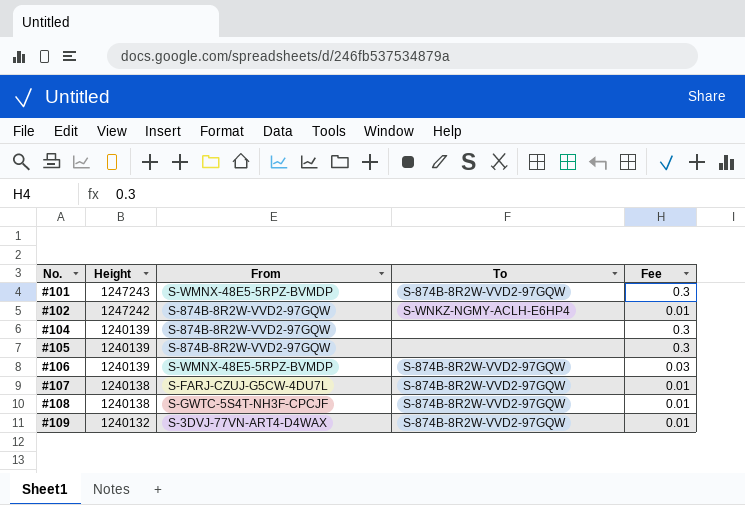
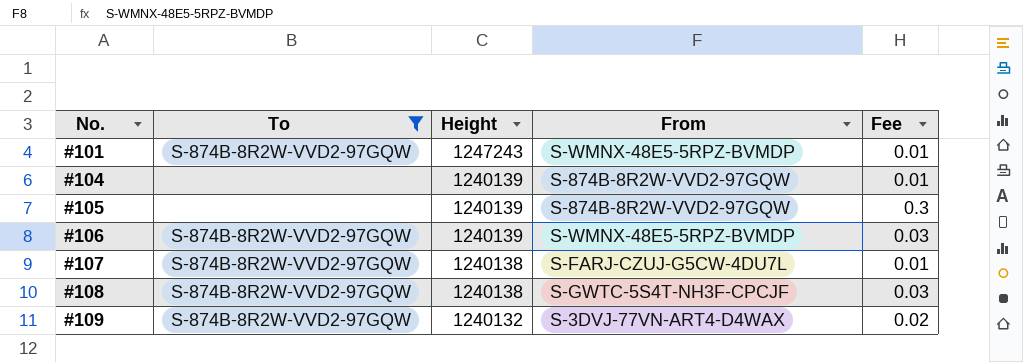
filter: none -> To != S-WNKZ-NGMY-ACLH-E6HP4
column To | position: 4 -> 2
#101 | Fee: 0.3 -> 0.01
#104 | Fee: 0.3 -> 0.01
#108 | Fee: 0.01 -> 0.03
#109 | Fee: 0.01 -> 0.02

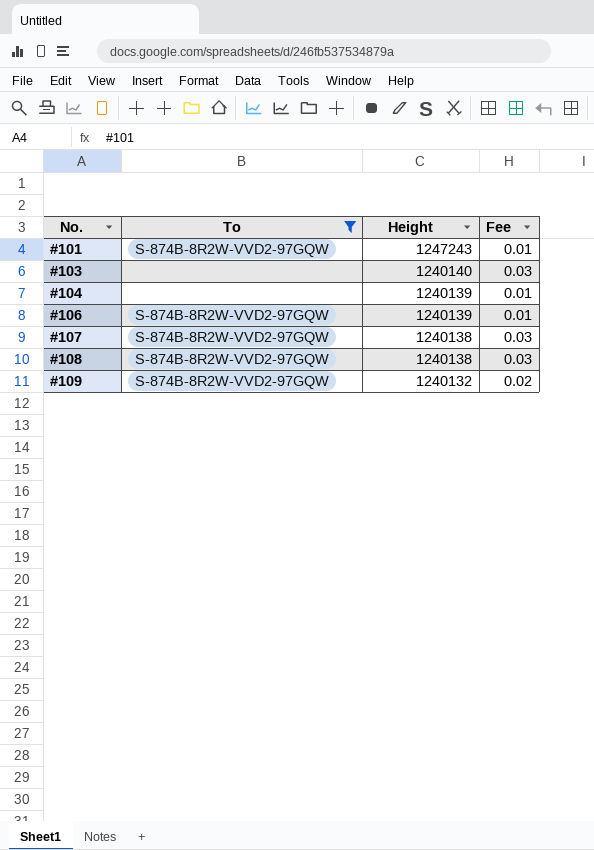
column From | position: 4 -> none
row #105: none | 1240139 | S-874B-8R2W-VVD2-97GQW | 0.3 -> none
row #103: none -> none | 1240140 | 0.03
#106 | Fee: 0.03 -> 0.01
#107 | Fee: 0.01 -> 0.03

